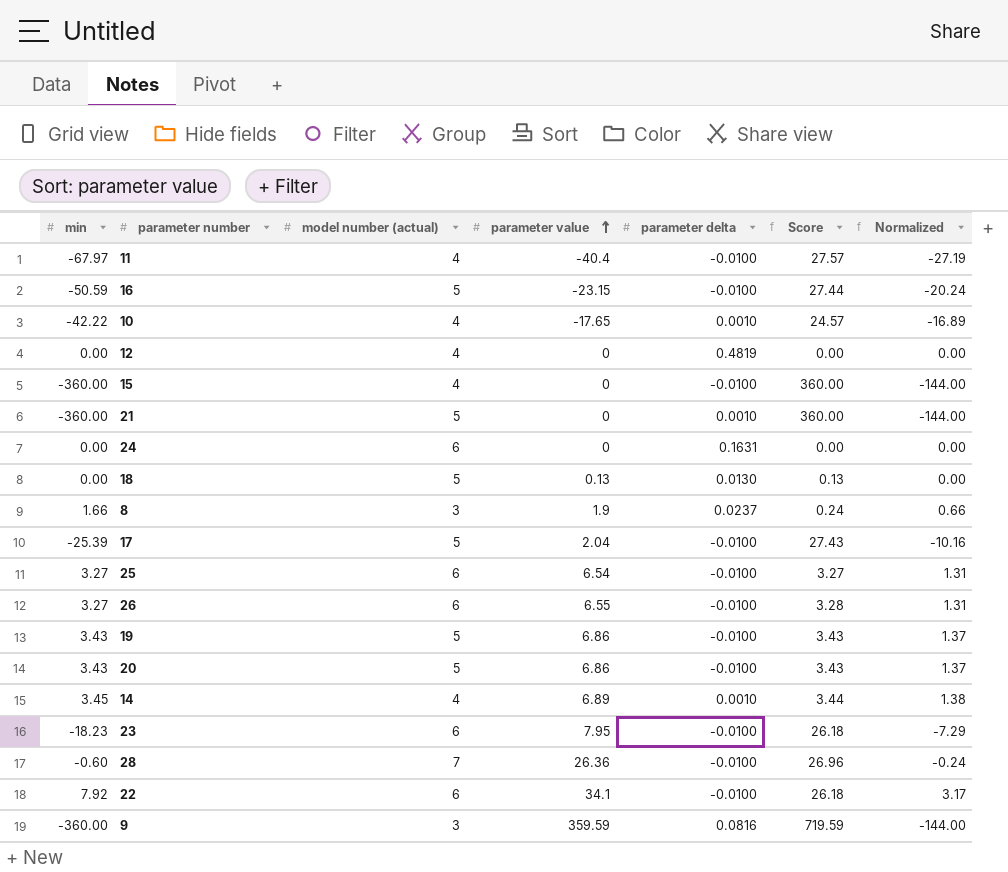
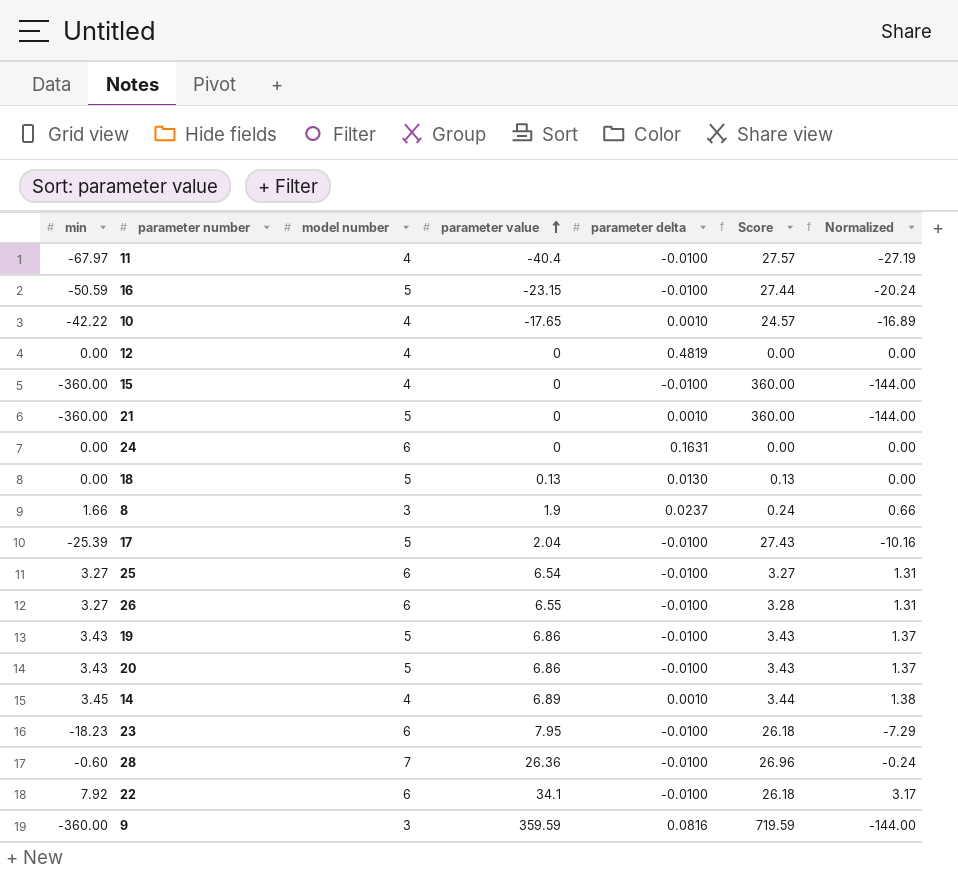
column name: model number (actual) -> model number

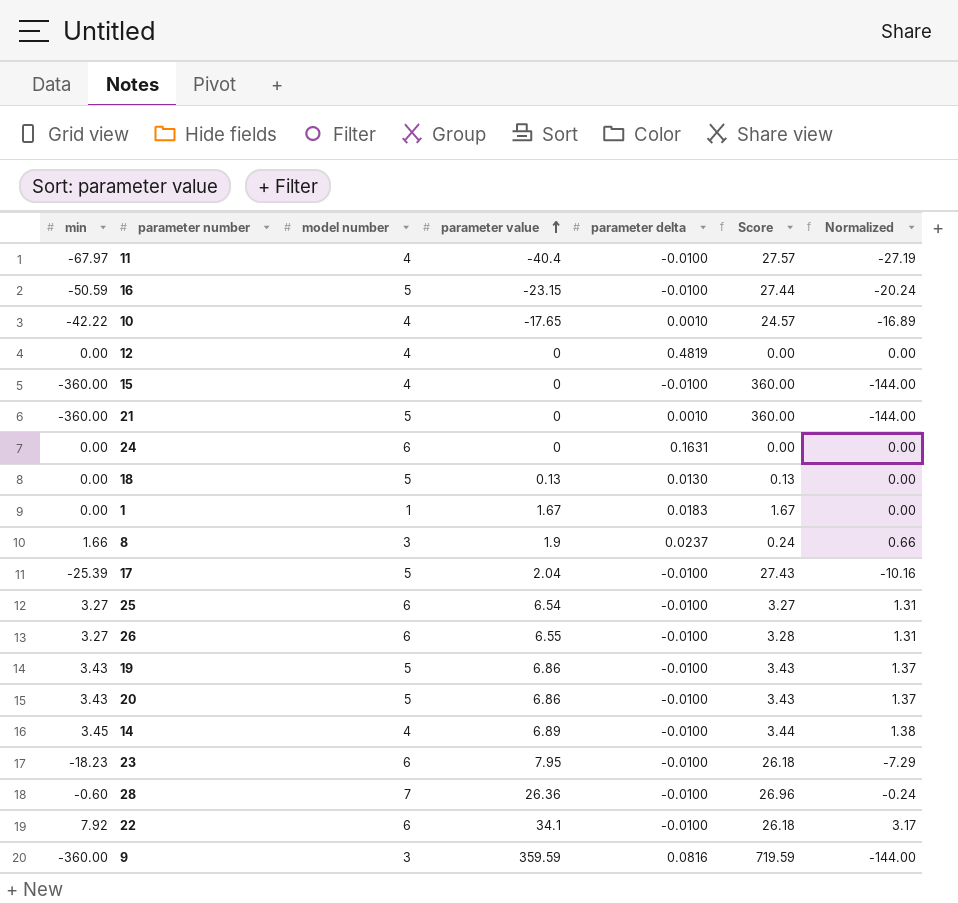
row 1: none -> 0.00 | 1 | 1.67 | 0.0183 | 1.67 | 0.00
14 | parameter delta: 0.0010 -> -0.0100

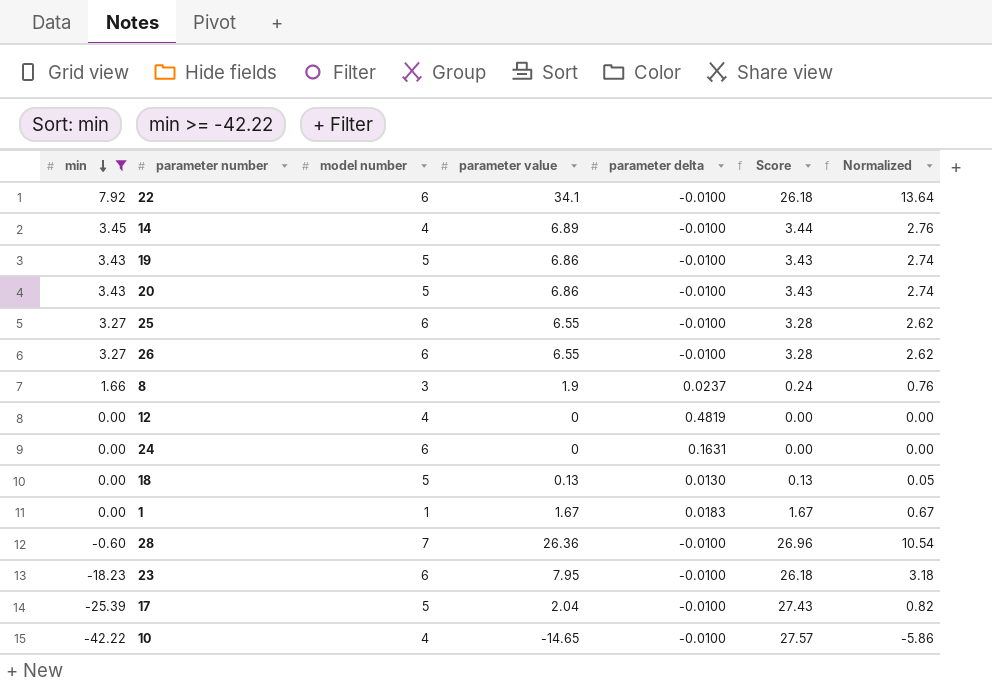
filter: none -> min >= -42.22
row order: parameter value ascending -> min descending
column Normalized | formula: [min] * 0.4 -> [parameter value] * 0.4
25 | parameter value: 6.54 -> 6.55
25 | Score: 3.27 -> 3.28
10 | parameter value: -17.65 -> -14.65
10 | parameter delta: 0.0010 -> -0.0100
10 | Score: 24.57 -> 27.57

